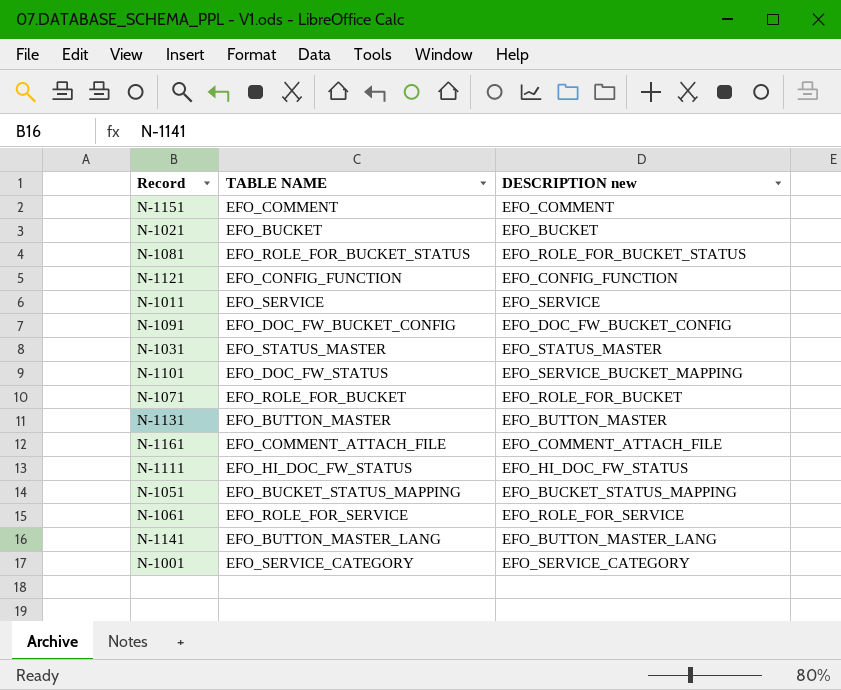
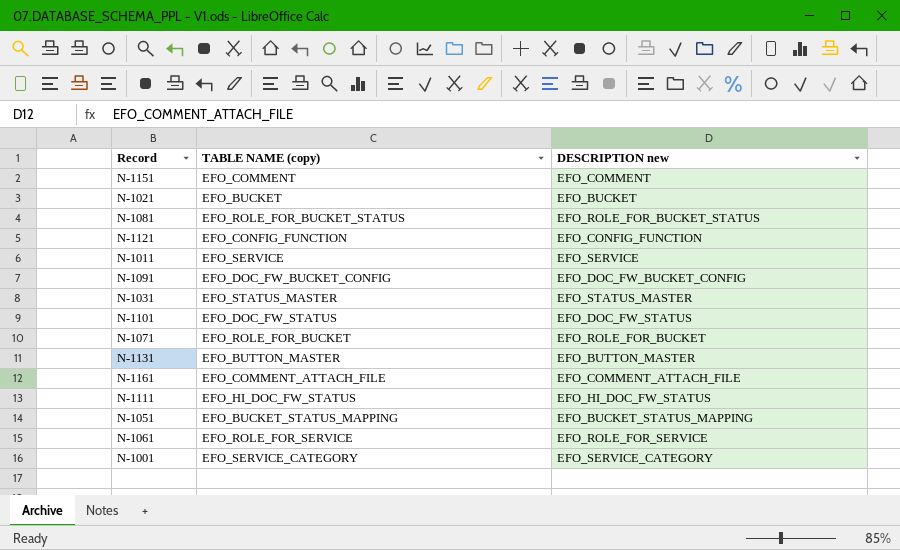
column name: TABLE NAME -> TABLE NAME (copy)
row N-1141: EFO_BUTTON_MASTER_LANG | EFO_BUTTON_MASTER_LANG -> none
N-1101 | DESCRIPTION new: EFO_SERVICE_BUCKET_MAPPING -> EFO_DOC_FW_STATUS

